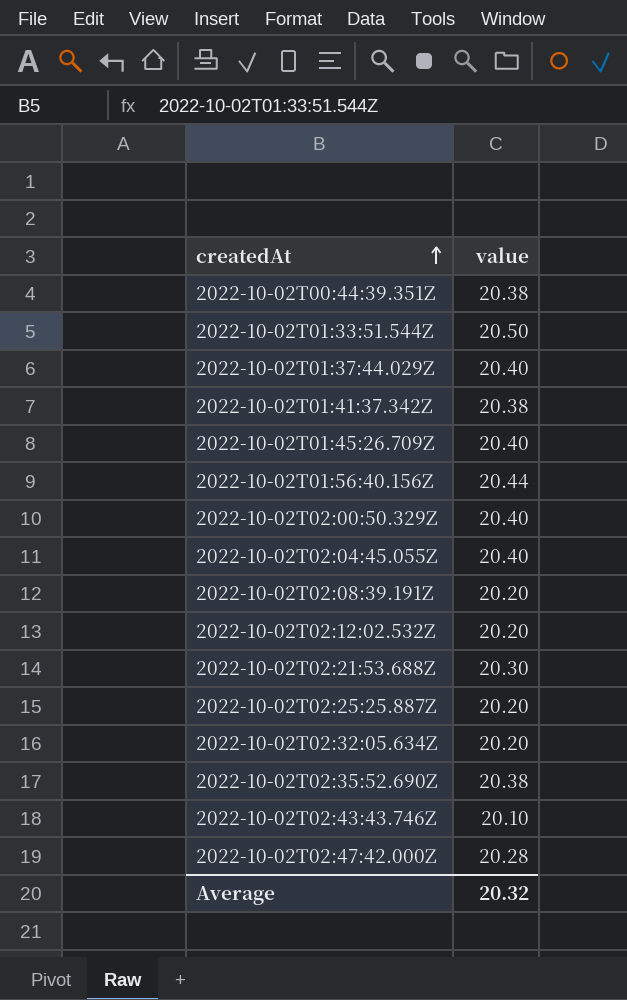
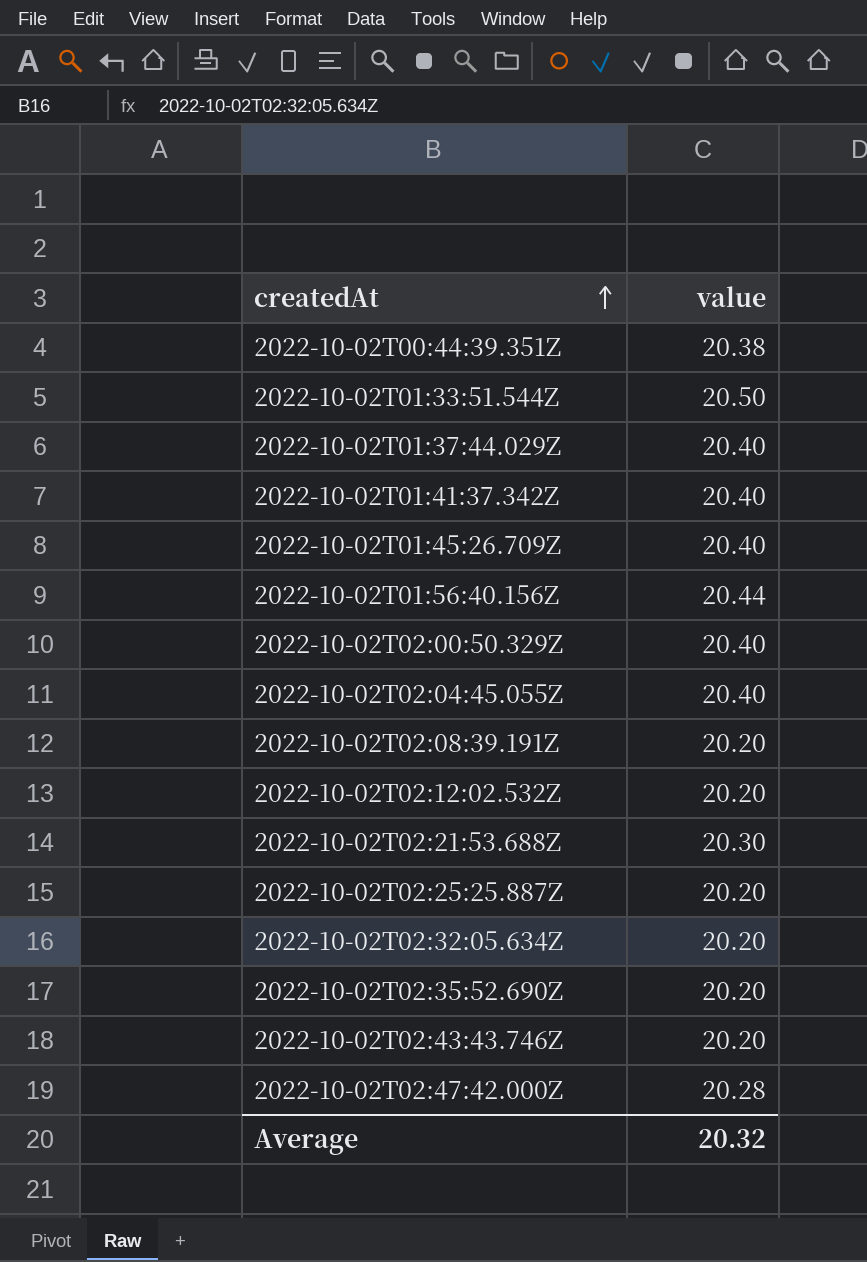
2022-10-02T01:41:37.342Z | value: 20.38 -> 20.40
2022-10-02T02:35:52.690Z | value: 20.38 -> 20.20
2022-10-02T02:43:43.746Z | value: 20.10 -> 20.20

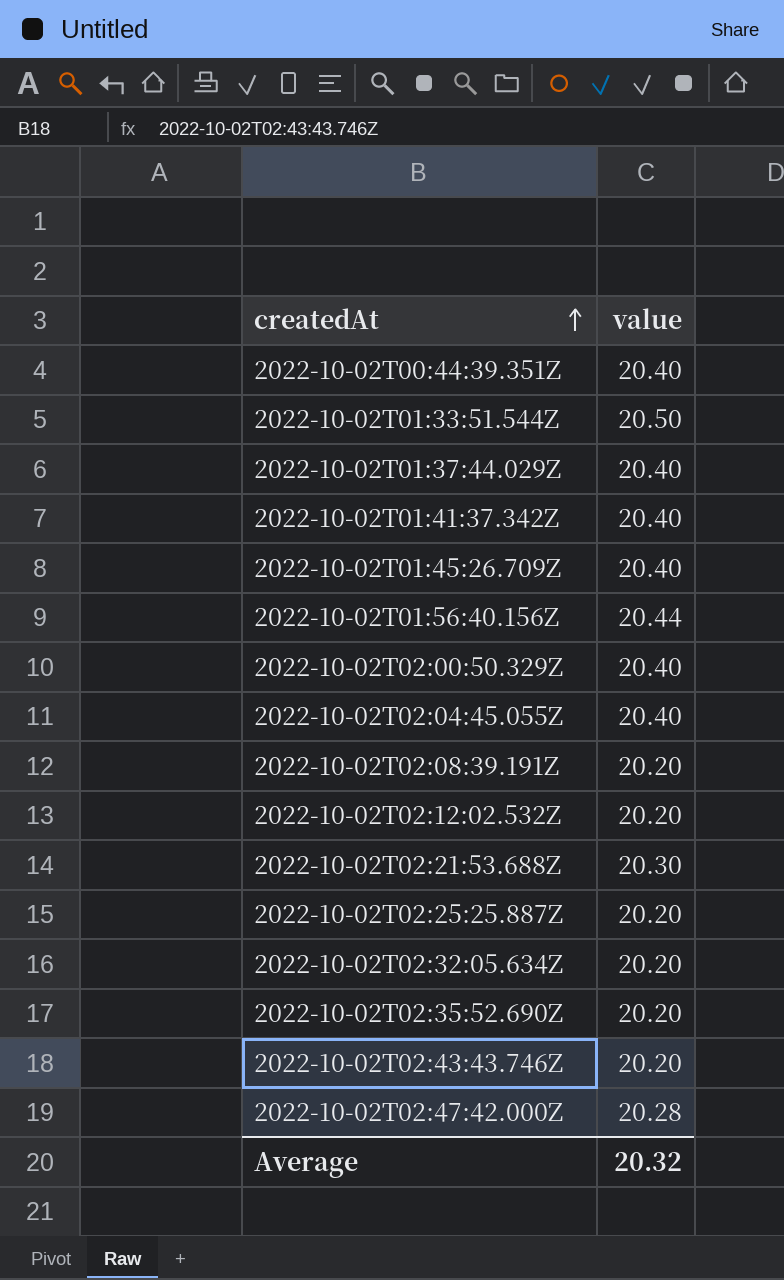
2022-10-02T00:44:39.351Z | value: 20.38 -> 20.40

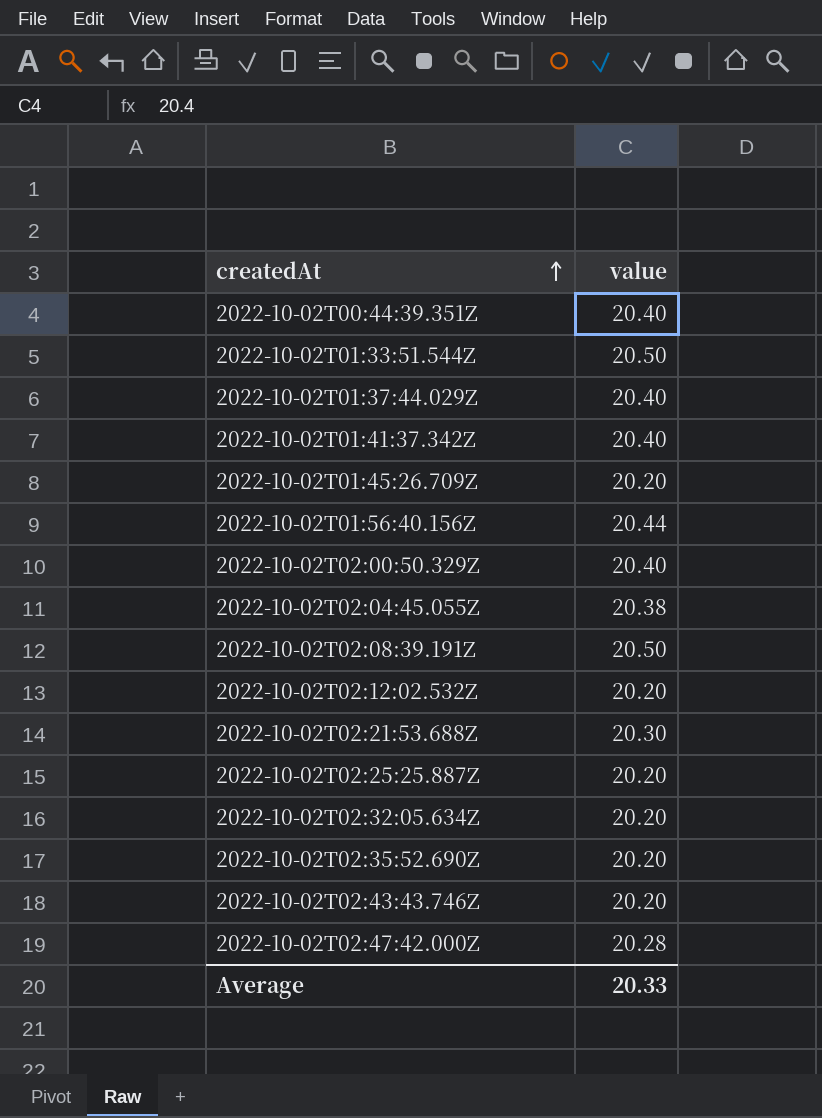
2022-10-02T01:45:26.709Z | value: 20.40 -> 20.20
2022-10-02T02:04:45.055Z | value: 20.40 -> 20.38
2022-10-02T02:08:39.191Z | value: 20.20 -> 20.50
Average | value: 20.32 -> 20.33

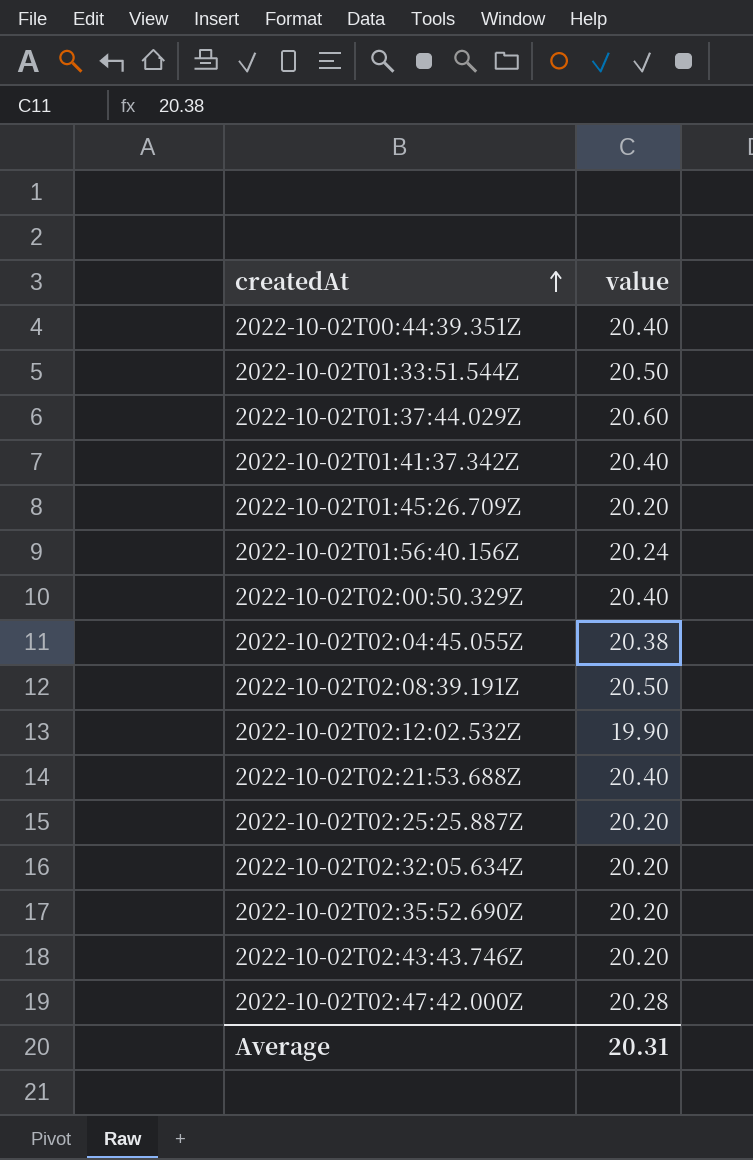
2022-10-02T01:37:44.029Z | value: 20.40 -> 20.60
2022-10-02T01:56:40.156Z | value: 20.44 -> 20.24
2022-10-02T02:12:02.532Z | value: 20.20 -> 19.90
2022-10-02T02:21:53.688Z | value: 20.30 -> 20.40
Average | value: 20.33 -> 20.31

